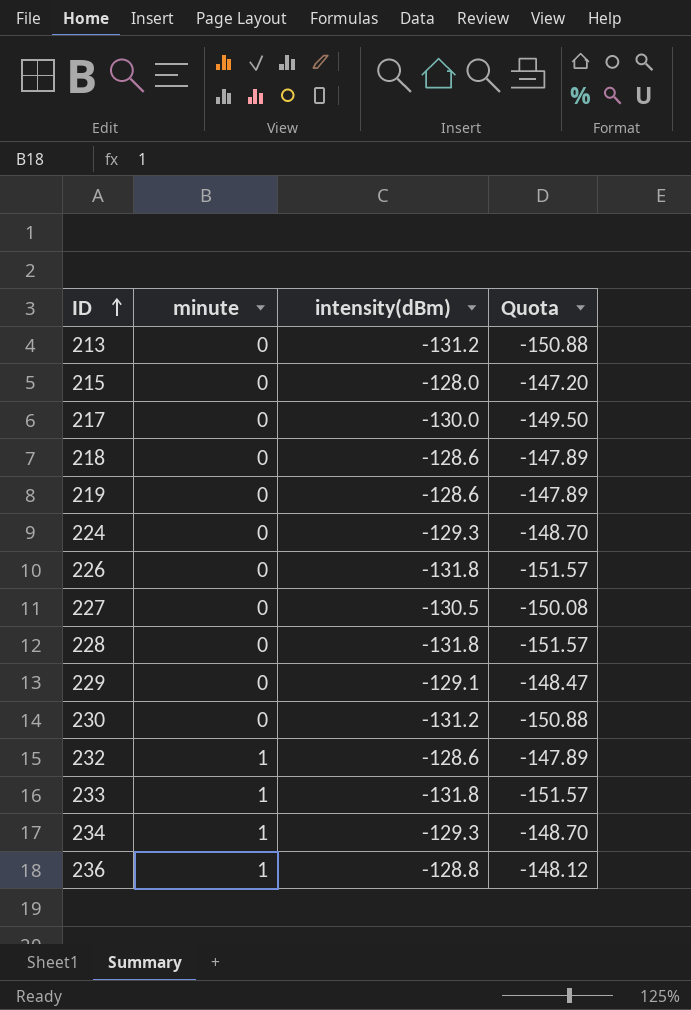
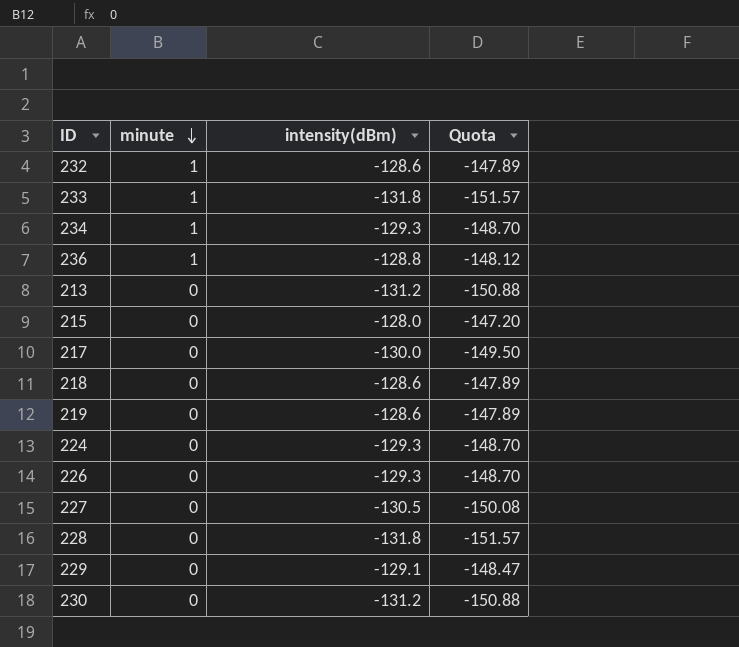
row order: ID ascending -> minute descending
226 | intensity(dBm): -131.8 -> -129.3
226 | Quota: -151.57 -> -148.70

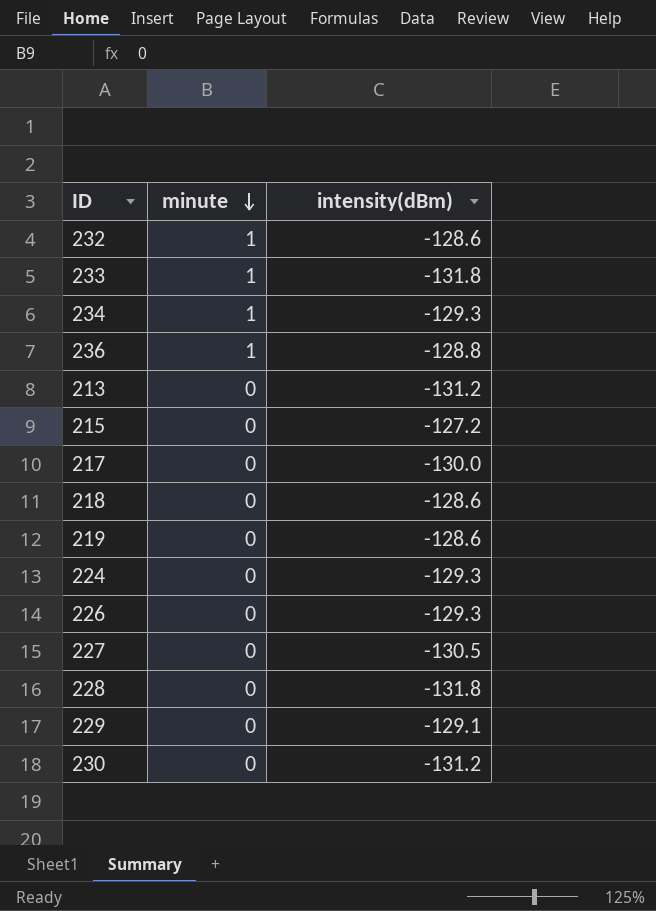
column Quota | formula: [intensity(dBm)] * 1.15 -> none
215 | intensity(dBm): -128.0 -> -127.2

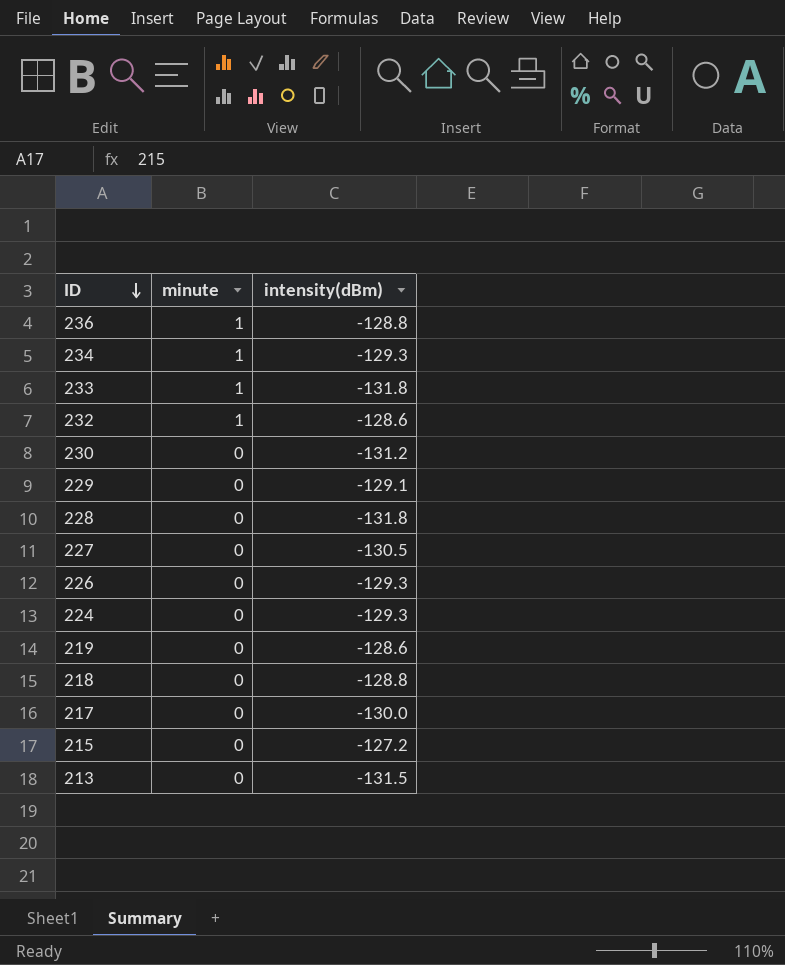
row order: minute descending -> ID descending
218 | intensity(dBm): -128.6 -> -128.8
213 | intensity(dBm): -131.2 -> -131.5

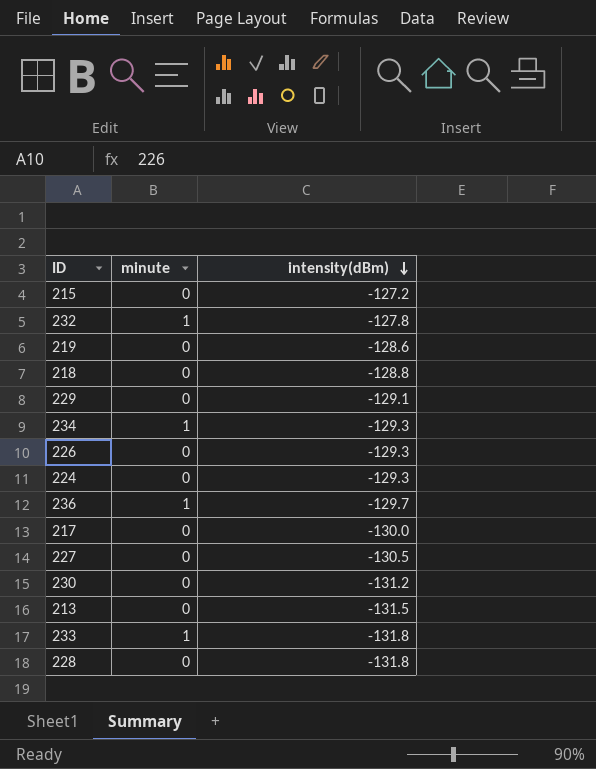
row order: ID descending -> intensity(dBm) descending
232 | intensity(dBm): -128.6 -> -127.8
236 | intensity(dBm): -128.8 -> -129.7

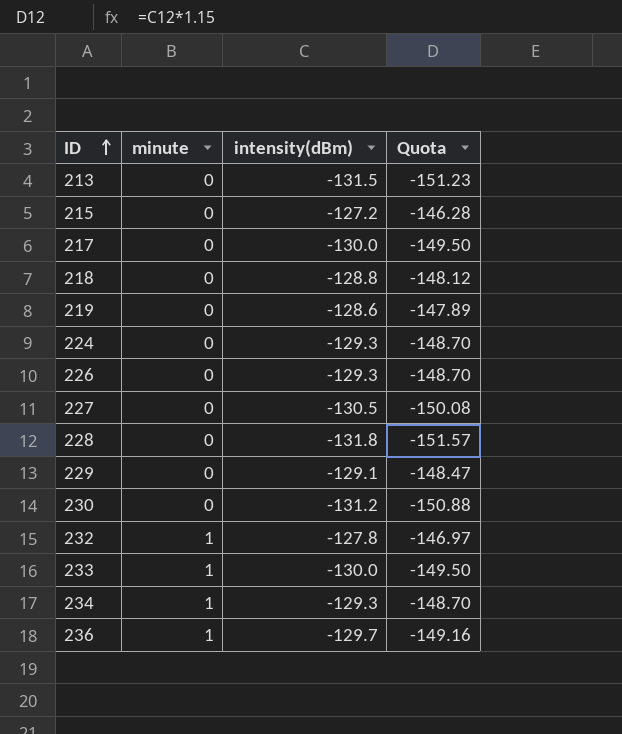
row order: intensity(dBm) descending -> ID ascending
column Quota | formula: none -> [intensity(dBm)] * 1.15
233 | intensity(dBm): -131.8 -> -130.0

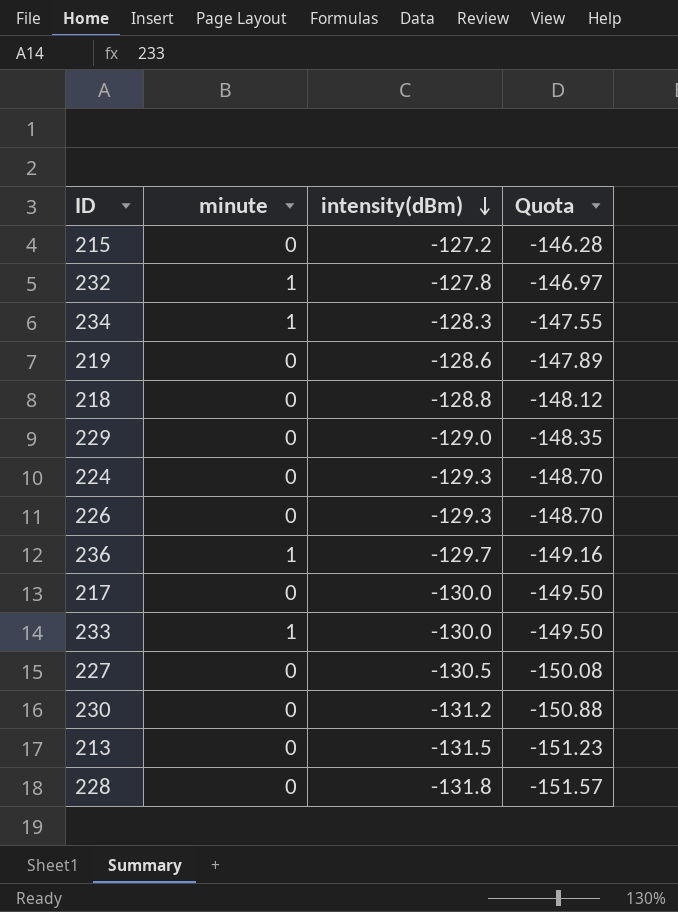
row order: ID ascending -> intensity(dBm) descending
234 | intensity(dBm): -129.3 -> -128.3
234 | Quota: -148.70 -> -147.55
229 | intensity(dBm): -129.1 -> -129.0
229 | Quota: -148.47 -> -148.35

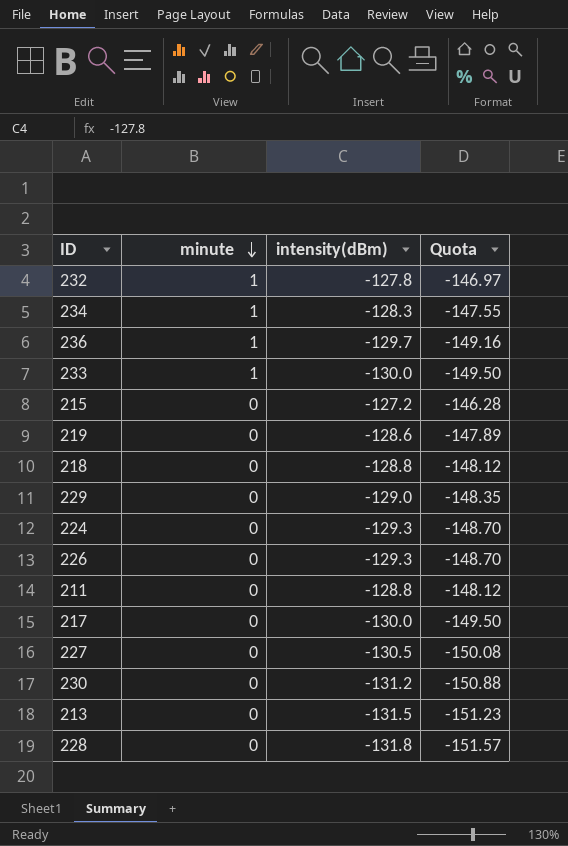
row order: intensity(dBm) descending -> minute descending
row 211: none -> 0 | -128.8 | -148.12

